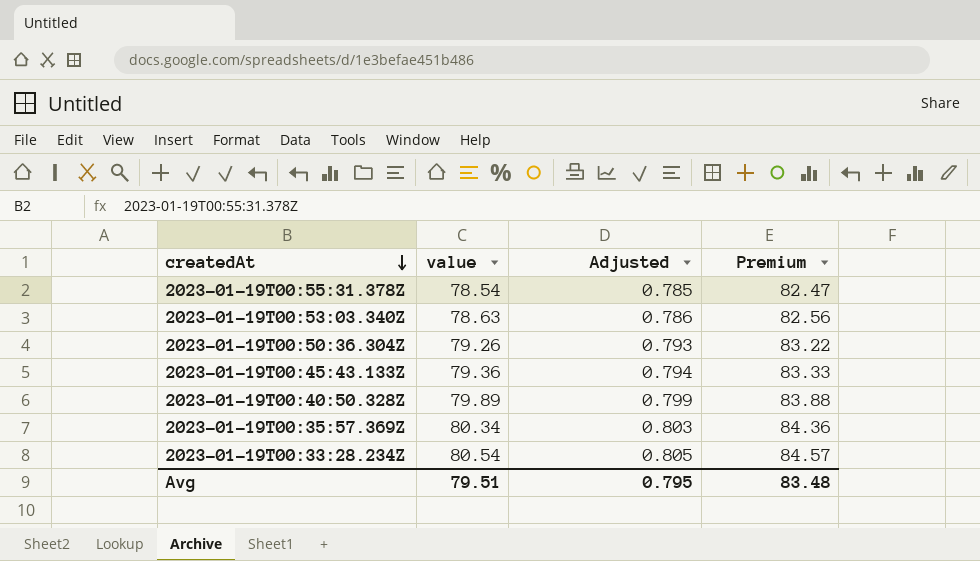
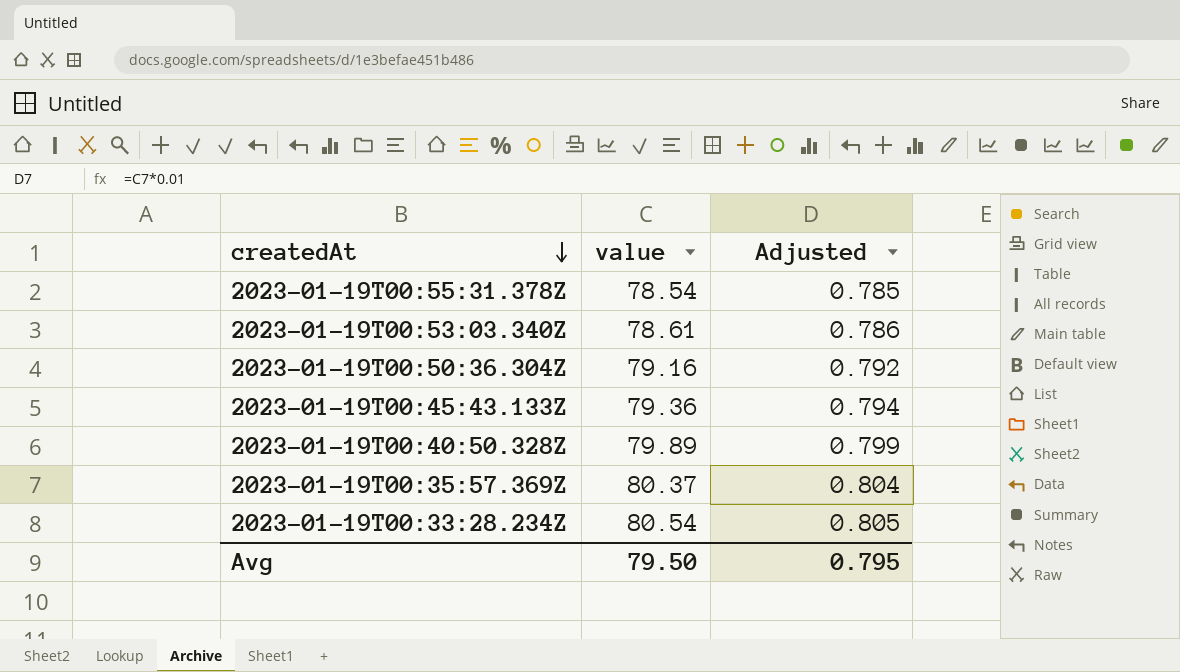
column Premium | formula: [value] * 1.05 -> none
2023-01-19T00:53:03.340Z | value: 78.63 -> 78.61
2023-01-19T00:50:36.304Z | value: 79.26 -> 79.16
2023-01-19T00:50:36.304Z | Adjusted: 0.793 -> 0.792
2023-01-19T00:35:57.369Z | value: 80.34 -> 80.37
2023-01-19T00:35:57.369Z | Adjusted: 0.803 -> 0.804
Avg | value: 79.51 -> 79.50

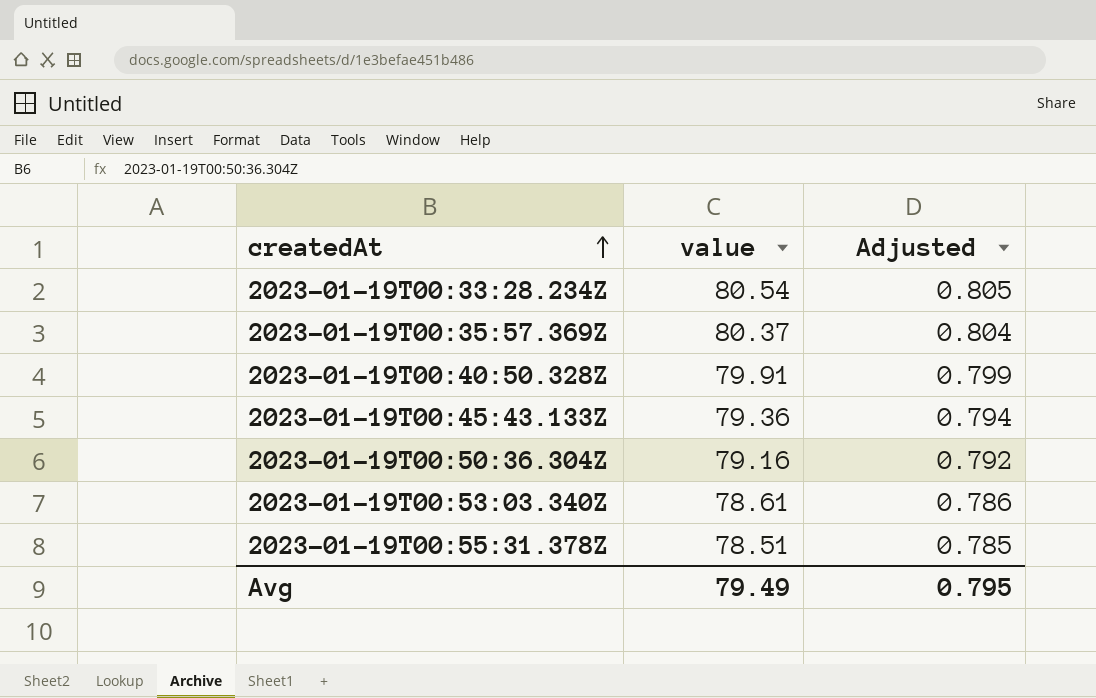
row order: createdAt descending -> createdAt ascending
2023-01-19T00:40:50.328Z | value: 79.89 -> 79.91
2023-01-19T00:55:31.378Z | value: 78.54 -> 78.51
Avg | value: 79.50 -> 79.49

